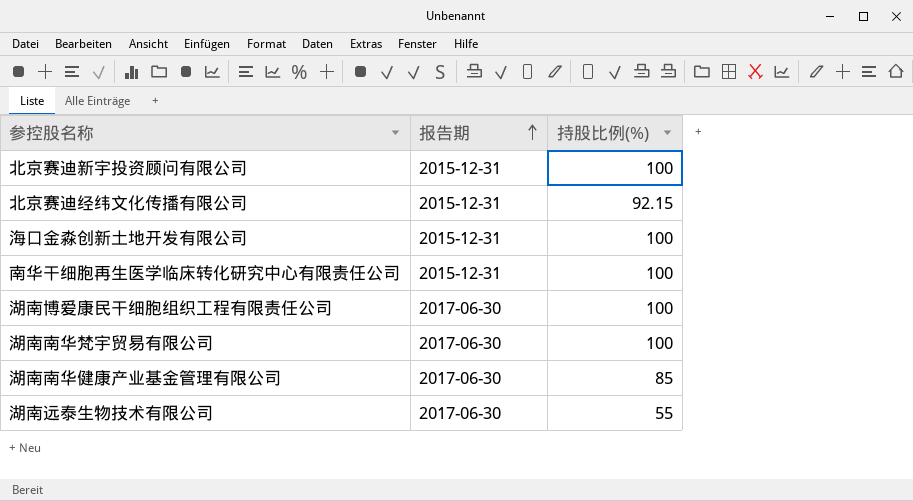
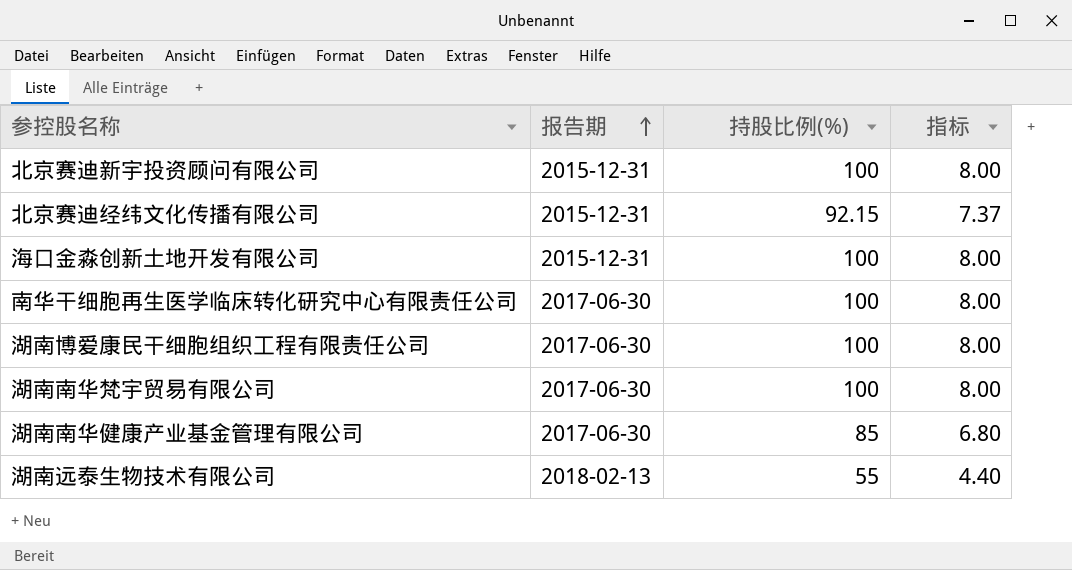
column 指标 | formula: none -> [持股比例(%)] * 0.08
南华干细胞再生医学临床转化研究中心有限责任公司 | 报告期: 2015-12-31 -> 2017-06-30
湖南远泰生物技术有限公司 | 报告期: 2017-06-30 -> 2018-02-13

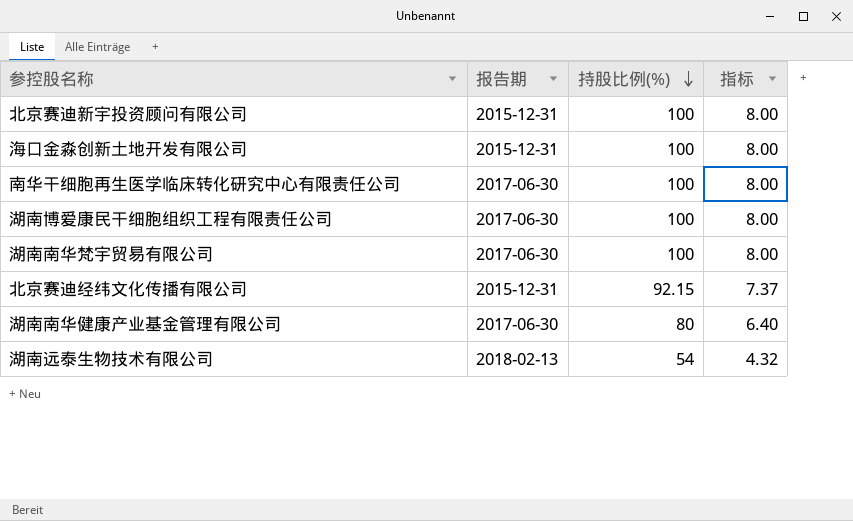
row order: 报告期 ascending -> 持股比例(%) descending
湖南南华健康产业基金管理有限公司 | 持股比例(%): 85 -> 80
湖南南华健康产业基金管理有限公司 | 指标: 6.80 -> 6.40
湖南远泰生物技术有限公司 | 持股比例(%): 55 -> 54
湖南远泰生物技术有限公司 | 指标: 4.40 -> 4.32

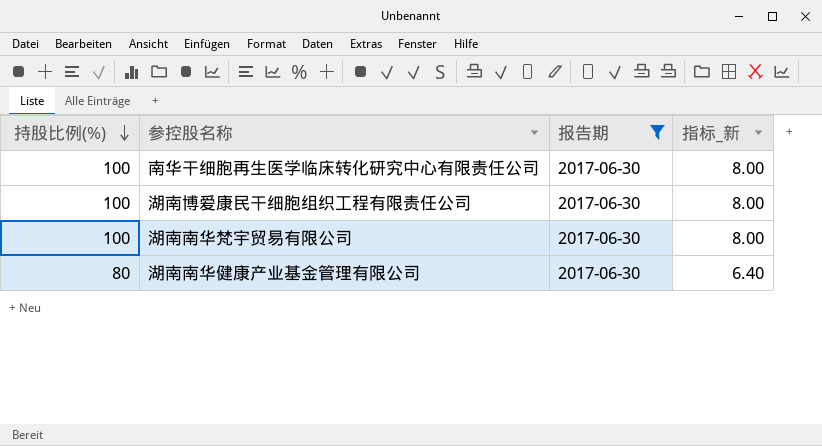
filter: none -> 报告期 = 2017-06-30
column 持股比例(%) | position: 3 -> 1
column name: 指标 -> 指标_新

